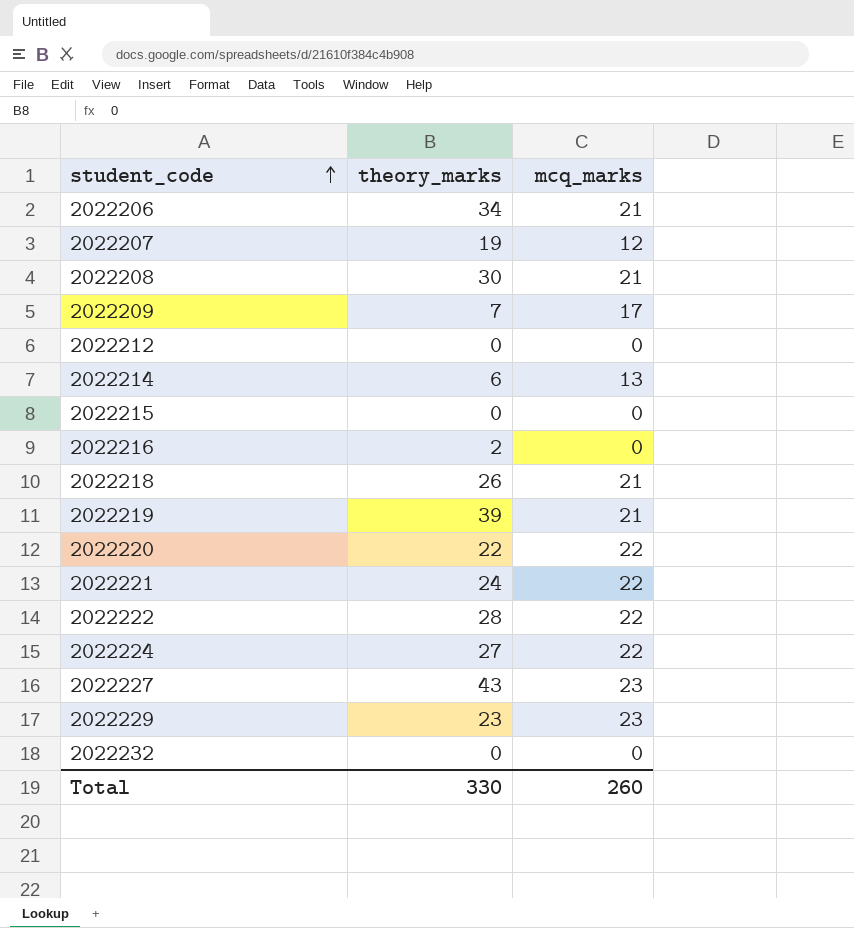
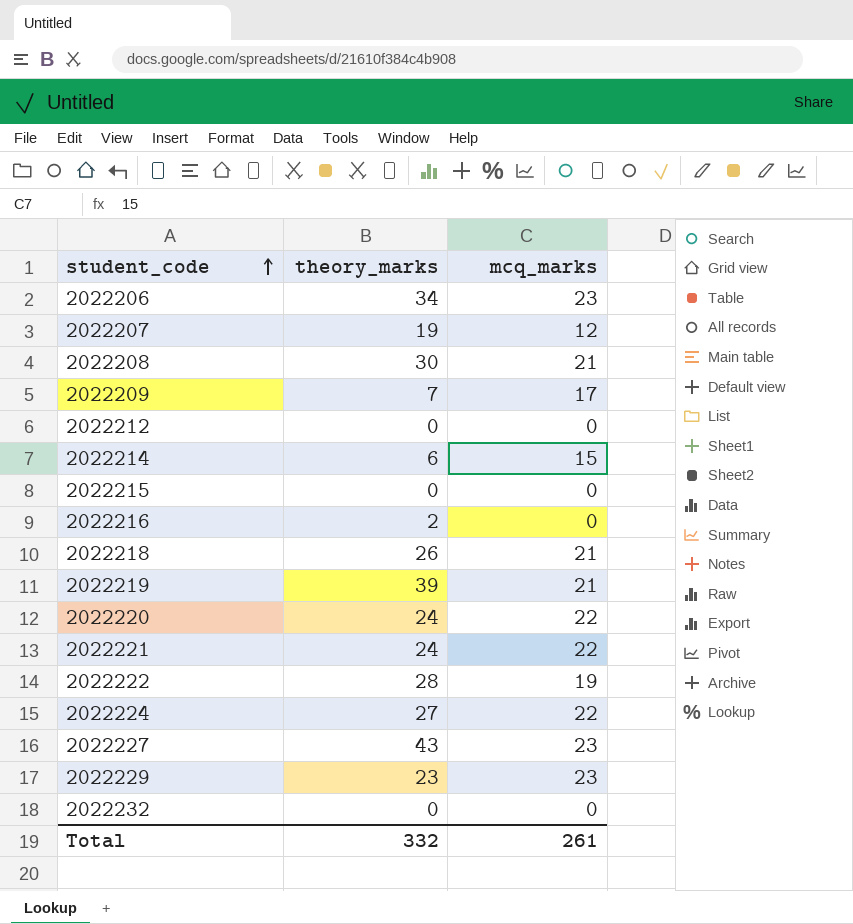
2022206 | mcq_marks: 21 -> 23
2022214 | mcq_marks: 13 -> 15
2022220 | theory_marks: 22 -> 24
2022222 | mcq_marks: 22 -> 19
Total | theory_marks: 330 -> 332
Total | mcq_marks: 260 -> 261

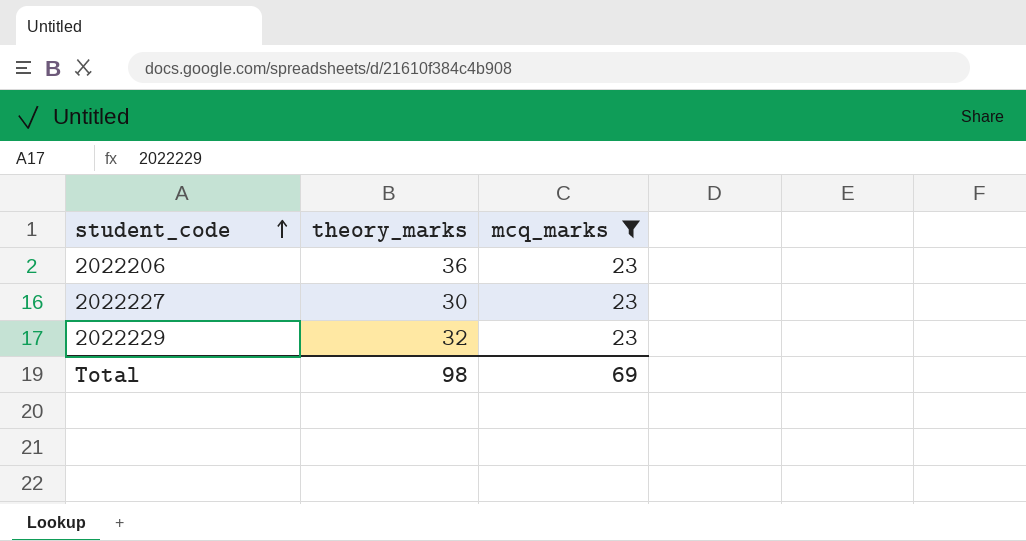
filter: none -> mcq_marks = 23
2022206 | theory_marks: 34 -> 36
2022227 | theory_marks: 43 -> 30
2022229 | theory_marks: 23 -> 32
Total | theory_marks: 332 -> 98
Total | mcq_marks: 261 -> 69

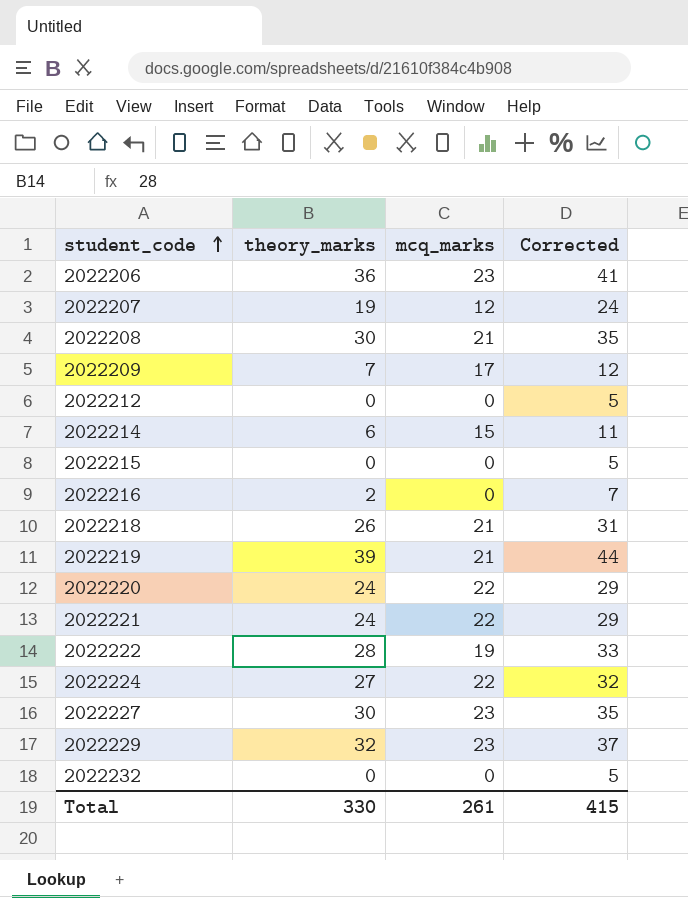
filter: mcq_marks = 23 -> none
column Corrected | formula: none -> [theory_marks] + 5
Total | theory_marks: 98 -> 330
Total | mcq_marks: 69 -> 261

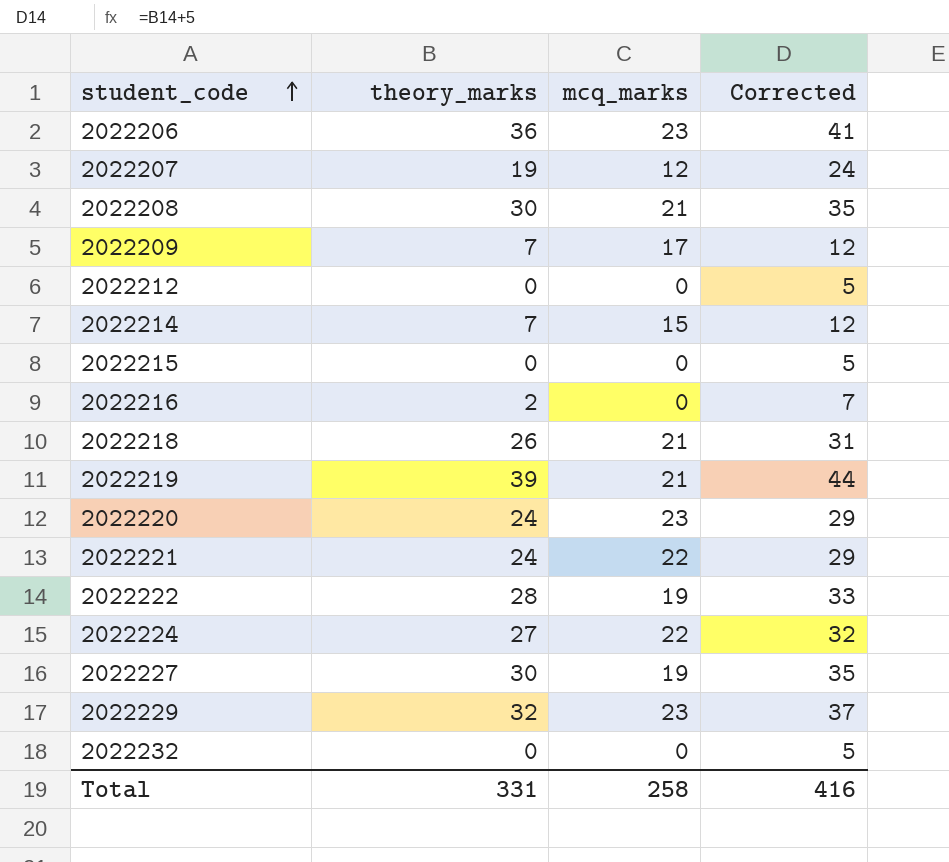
2022214 | theory_marks: 6 -> 7
2022214 | Corrected: 11 -> 12
2022220 | mcq_marks: 22 -> 23
2022227 | mcq_marks: 23 -> 19
Total | theory_marks: 330 -> 331
Total | mcq_marks: 261 -> 258
Total | Corrected: 415 -> 416

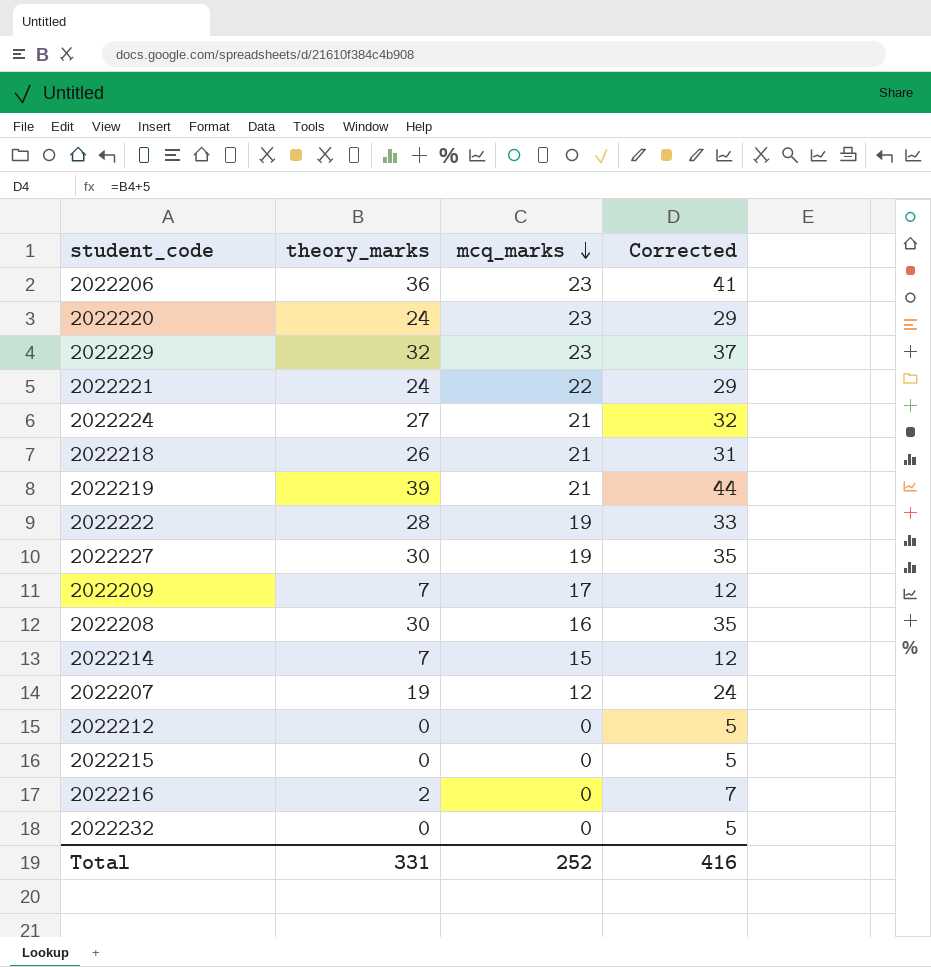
row order: student_code ascending -> mcq_marks descending
2022224 | mcq_marks: 22 -> 21
2022208 | mcq_marks: 21 -> 16
Total | mcq_marks: 258 -> 252

